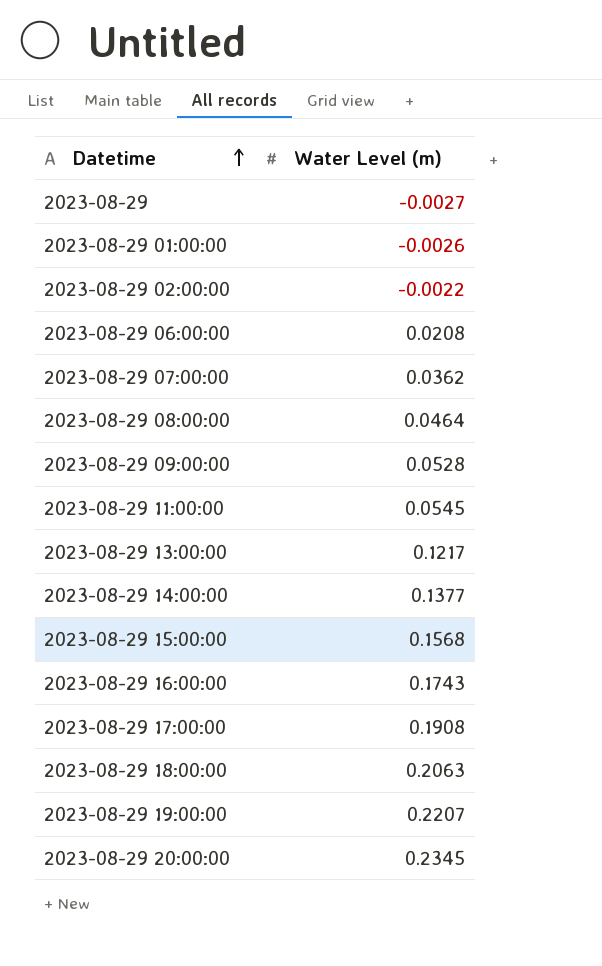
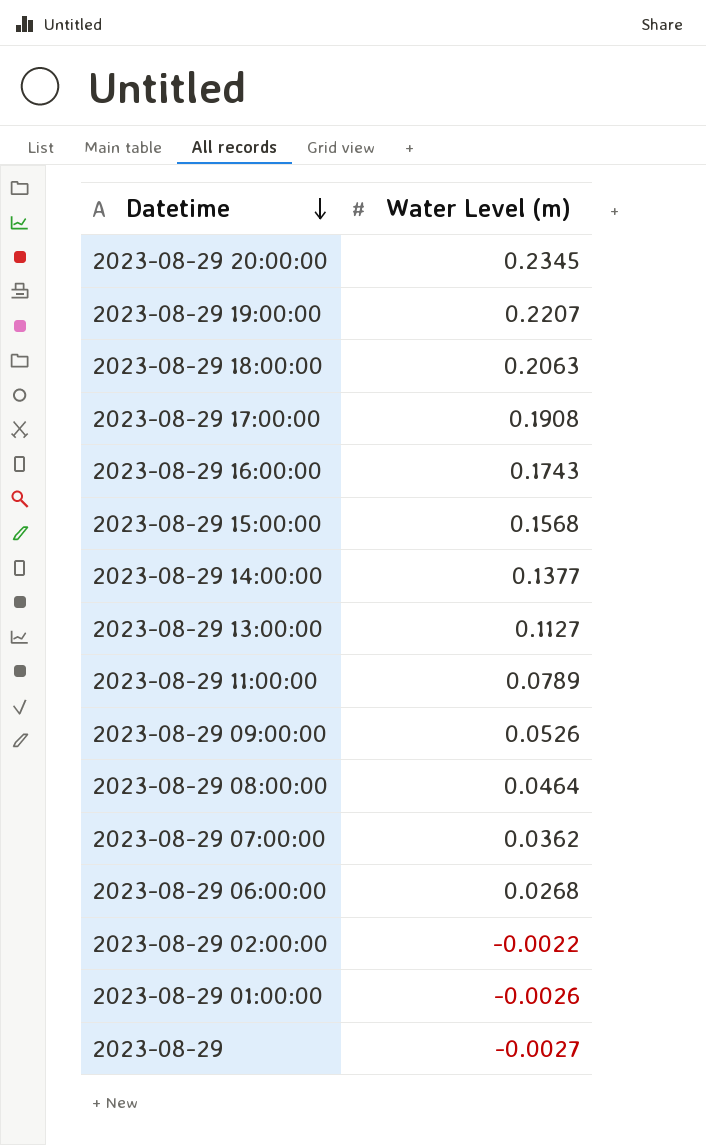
row order: Datetime ascending -> Datetime descending
2023-08-29 13:00:00 | Water Level (m): 0.1217 -> 0.1127
2023-08-29 11:00:00 | Water Level (m): 0.0545 -> 0.0789
2023-08-29 09:00:00 | Water Level (m): 0.0528 -> 0.0526
2023-08-29 06:00:00 | Water Level (m): 0.0208 -> 0.0268

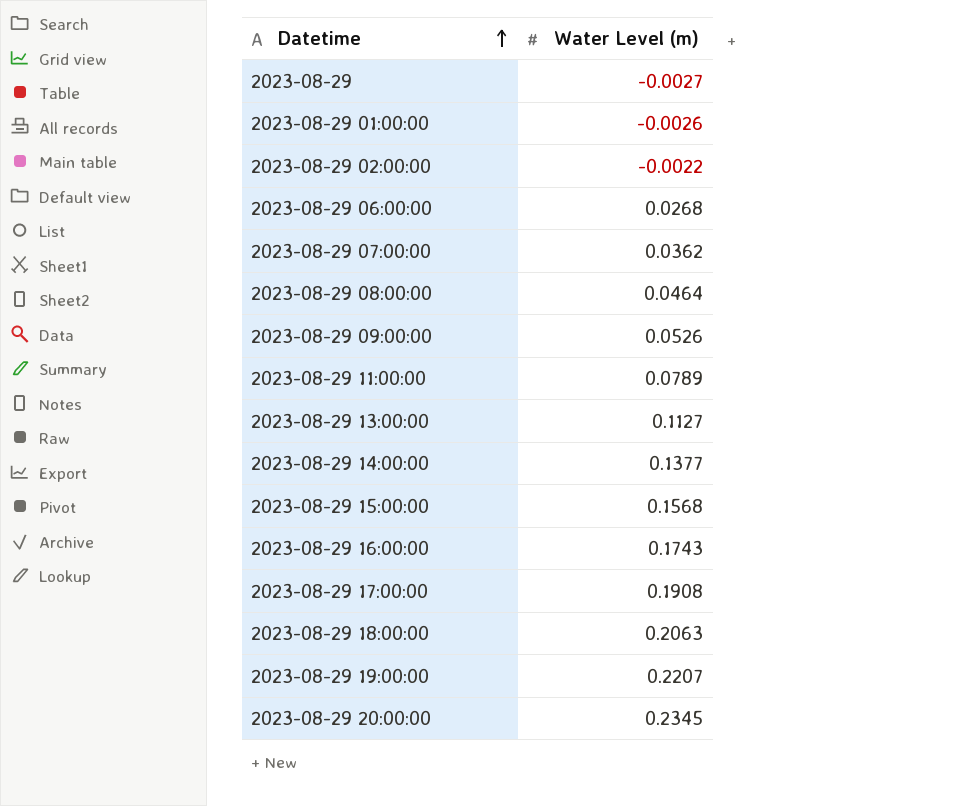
row order: Datetime descending -> Datetime ascending

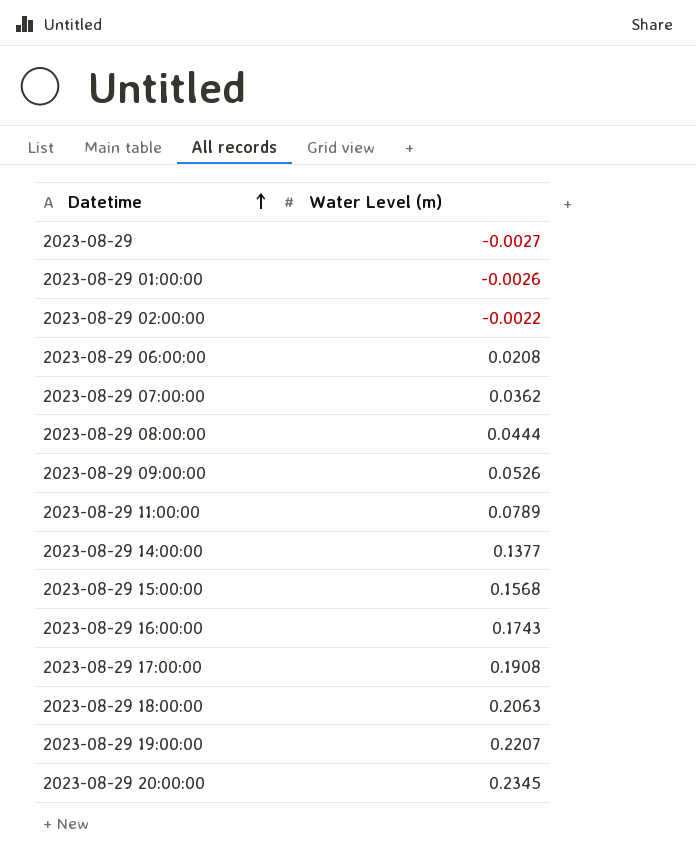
row 2023-08-29 13:00:00: 0.1127 -> none
2023-08-29 06:00:00 | Water Level (m): 0.0268 -> 0.0208
2023-08-29 08:00:00 | Water Level (m): 0.0464 -> 0.0444

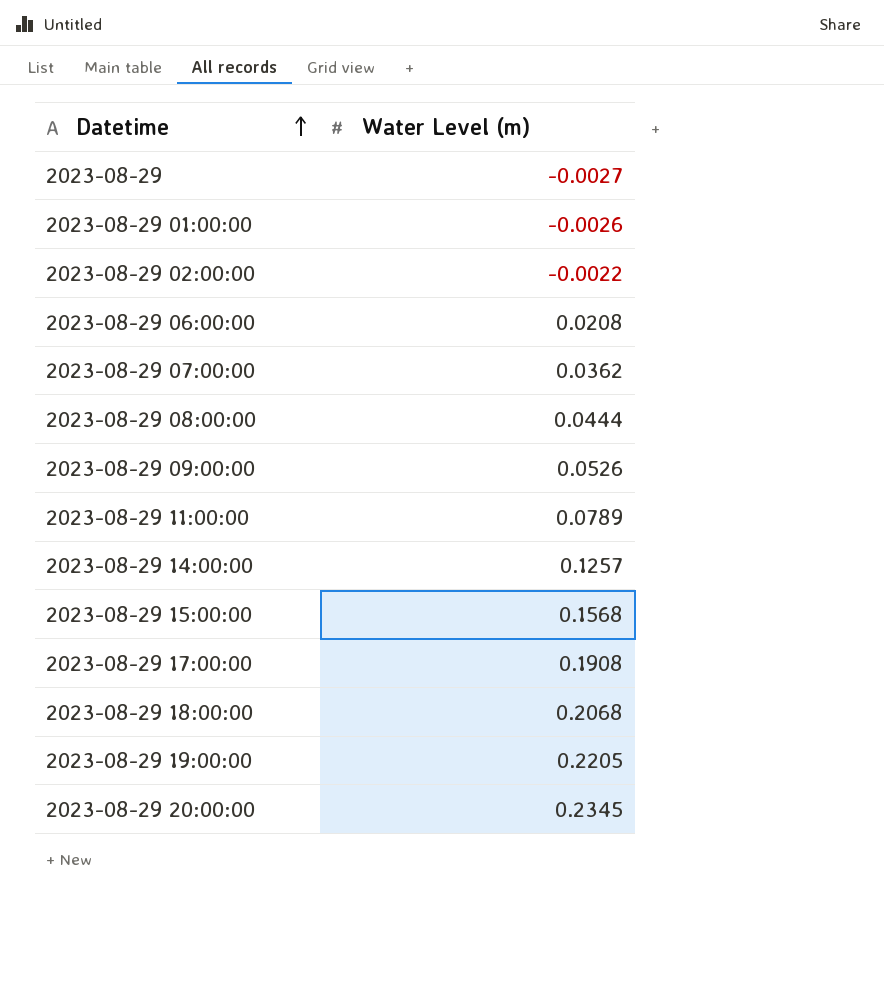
row 2023-08-29 16:00:00: 0.1743 -> none
2023-08-29 14:00:00 | Water Level (m): 0.1377 -> 0.1257
2023-08-29 18:00:00 | Water Level (m): 0.2063 -> 0.2068
2023-08-29 19:00:00 | Water Level (m): 0.2207 -> 0.2205

